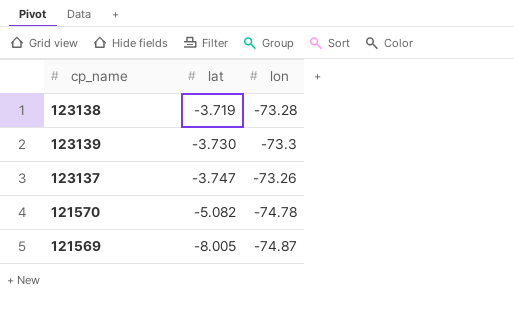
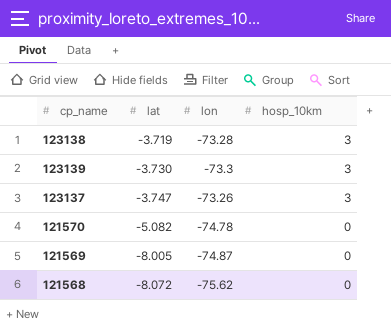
column hosp_10km | position: none -> 4
row 121568: none -> -8.072 | -75.62 | 0

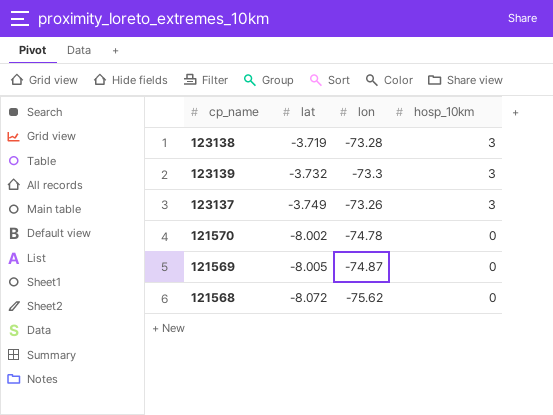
123139 | lat: -3.730 -> -3.732
123137 | lat: -3.747 -> -3.749
121570 | lat: -5.082 -> -8.002

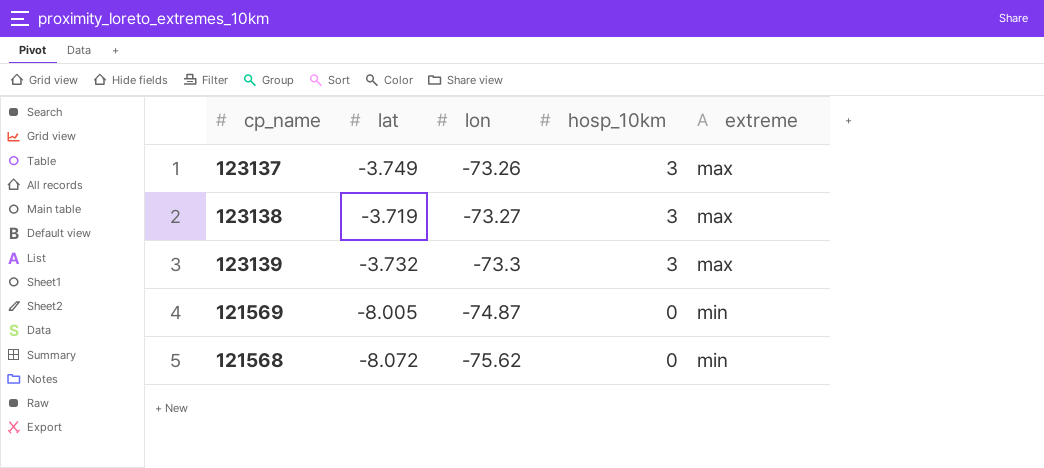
row order: lat descending -> lon descending
column extreme | position: none -> 5
row 121570: -8.002 | -74.78 | 0 -> none
123138 | lon: -73.28 -> -73.27

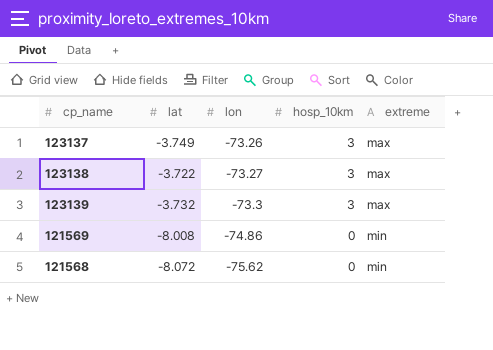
123138 | lat: -3.719 -> -3.722
121569 | lat: -8.005 -> -8.008
121569 | lon: -74.87 -> -74.86

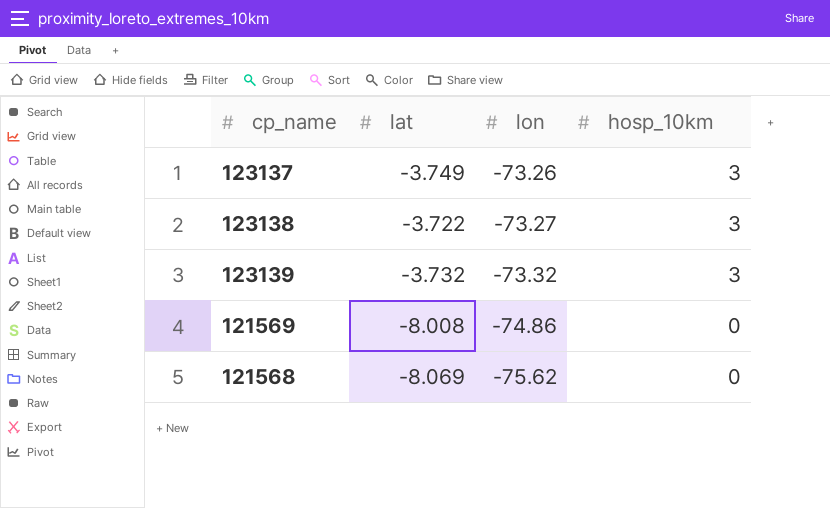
column extreme | position: 5 -> none
123139 | lon: -73.3 -> -73.32
121568 | lat: -8.072 -> -8.069

